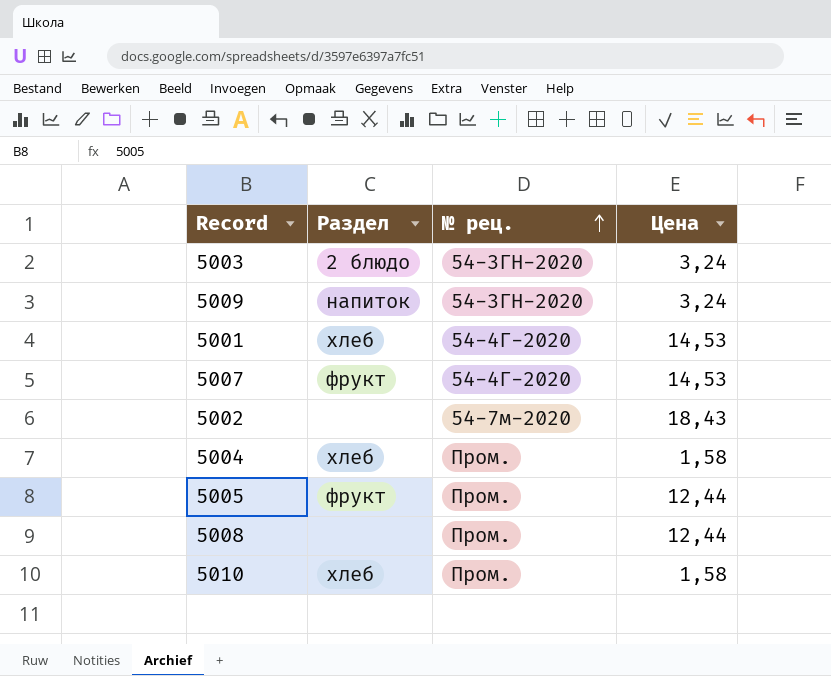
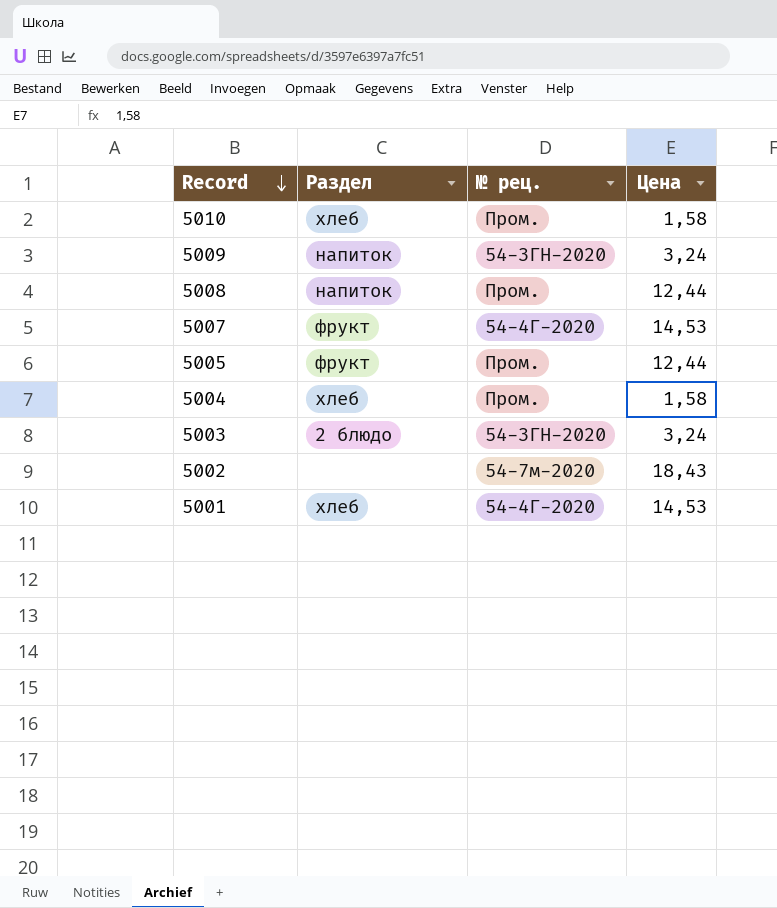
row order: № рец. ascending -> Record descending
5008 | Раздел: none -> напиток

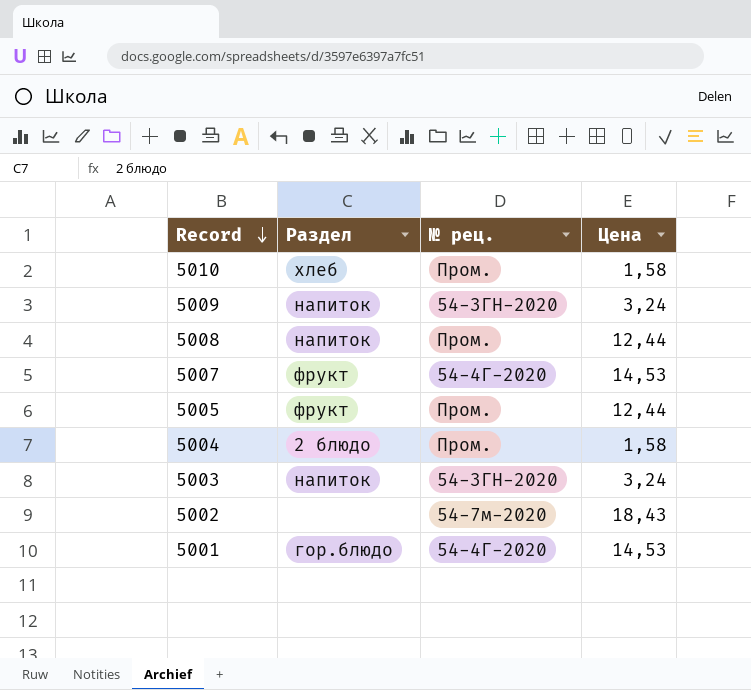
5004 | Раздел: хлеб -> 2 блюдо
5003 | Раздел: 2 блюдо -> напиток
5001 | Раздел: хлеб -> гор.блюдо

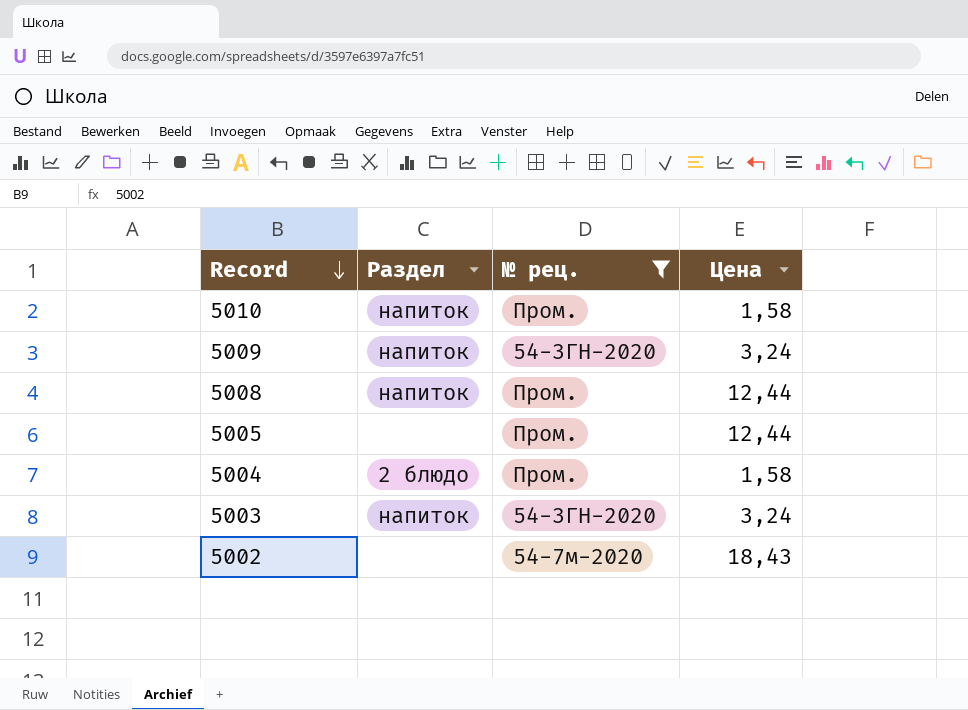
filter: none -> № рец. != 54-4Г-2020
5010 | Раздел: хлеб -> напиток
5005 | Раздел: фрукт -> none

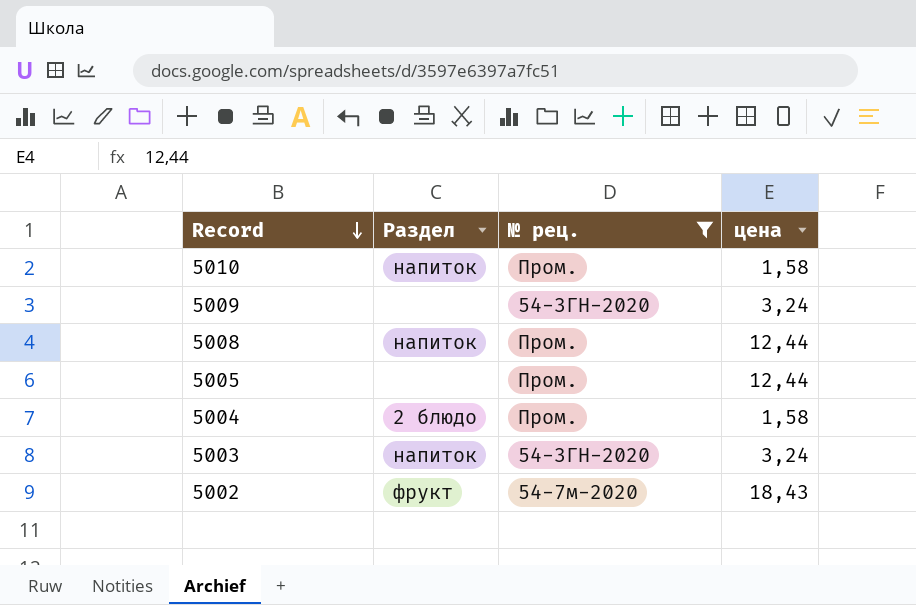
column name: Цена -> цена
5009 | Раздел: напиток -> none
5002 | Раздел: none -> фрукт

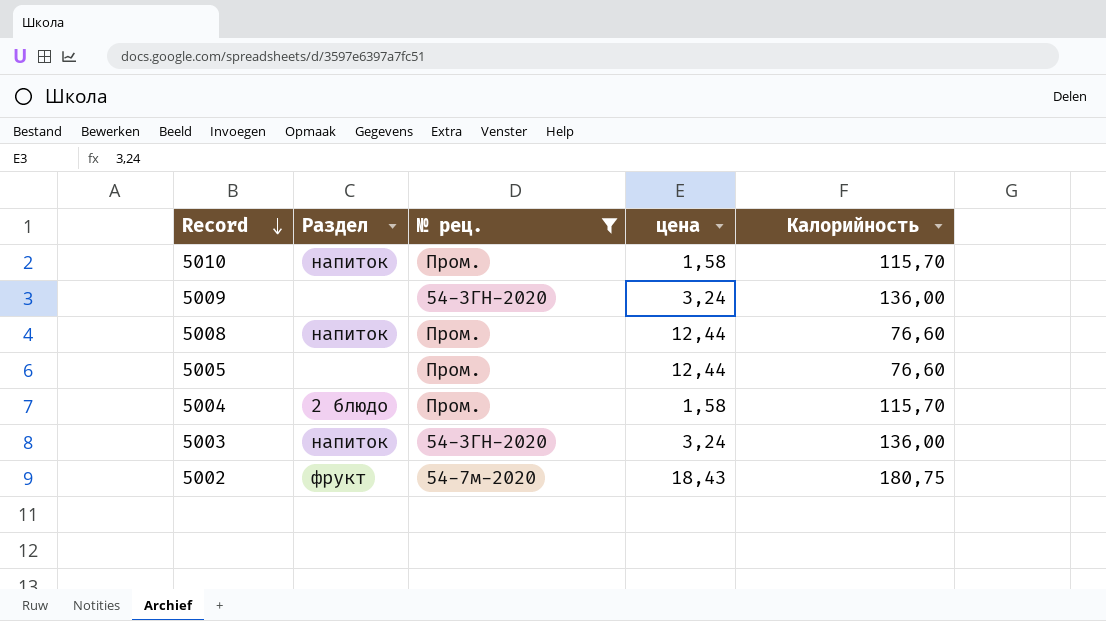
column Калорийность | position: none -> 5

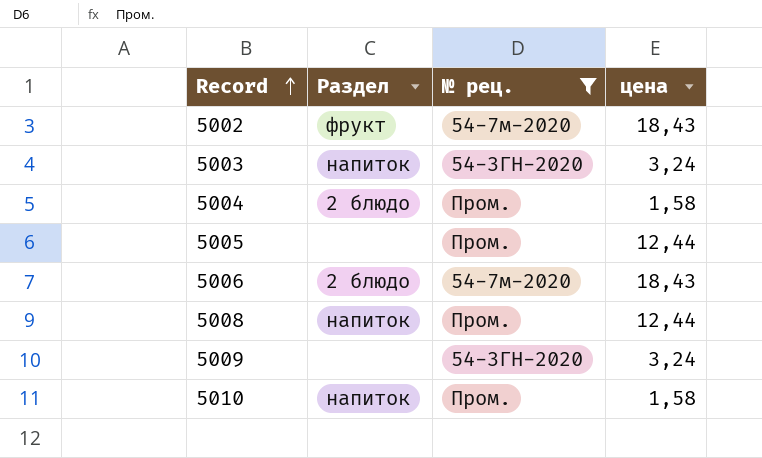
row order: Record descending -> Record ascending
column Калорийность | position: 5 -> none
row 5006: none -> 2 блюдо | 54-7м-2020 | 18,43

